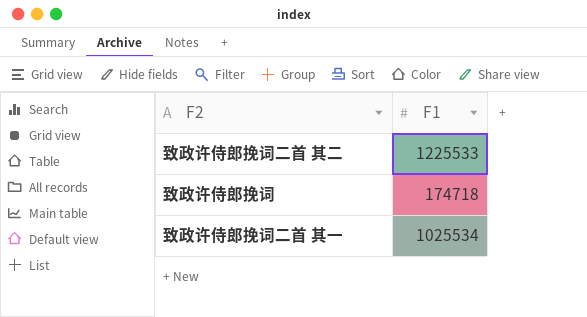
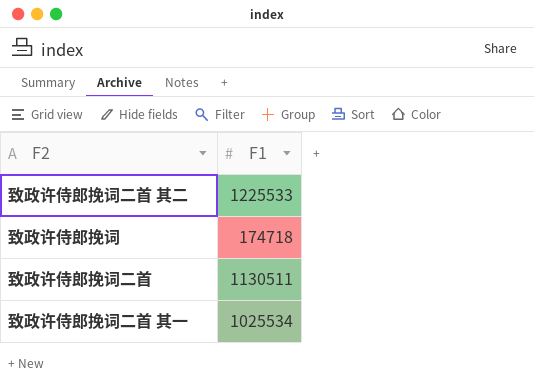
row 致政许侍郎挽词二首: none -> 1130511

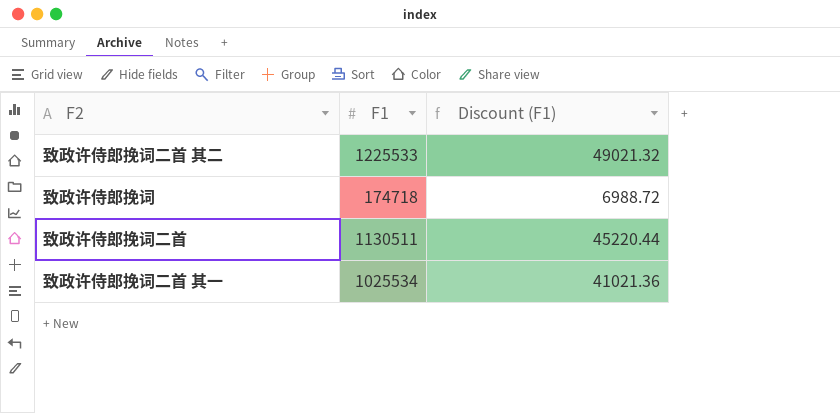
column Discount (F1) | formula: none -> [F1] * 0.04

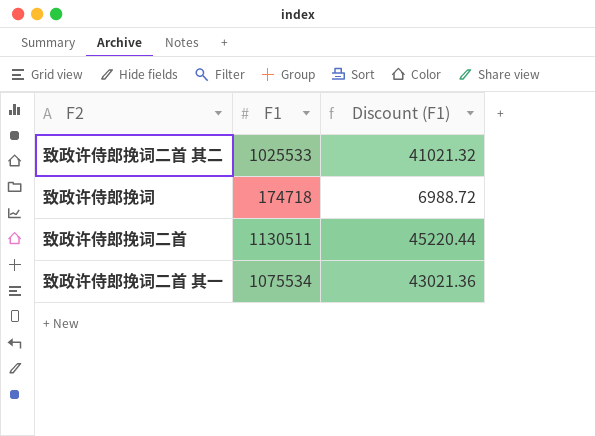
致政许侍郎挽词二首 其二 | F1: 1225533 -> 1025533
致政许侍郎挽词二首 其二 | Discount (F1): 49021.32 -> 41021.32
致政许侍郎挽词二首 其一 | F1: 1025534 -> 1075534
致政许侍郎挽词二首 其一 | Discount (F1): 41021.36 -> 43021.36

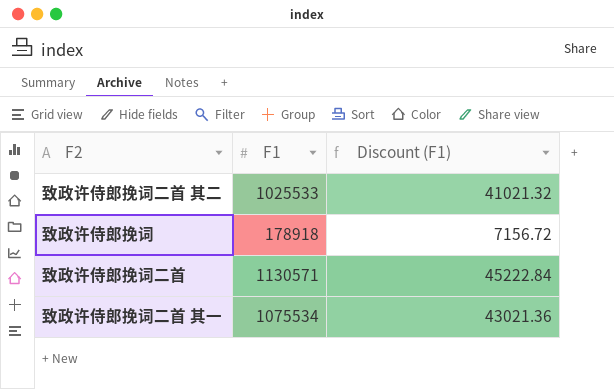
致政许侍郎挽词 | F1: 174718 -> 178918
致政许侍郎挽词 | Discount (F1): 6988.72 -> 7156.72
致政许侍郎挽词二首 | F1: 1130511 -> 1130571
致政许侍郎挽词二首 | Discount (F1): 45220.44 -> 45222.84

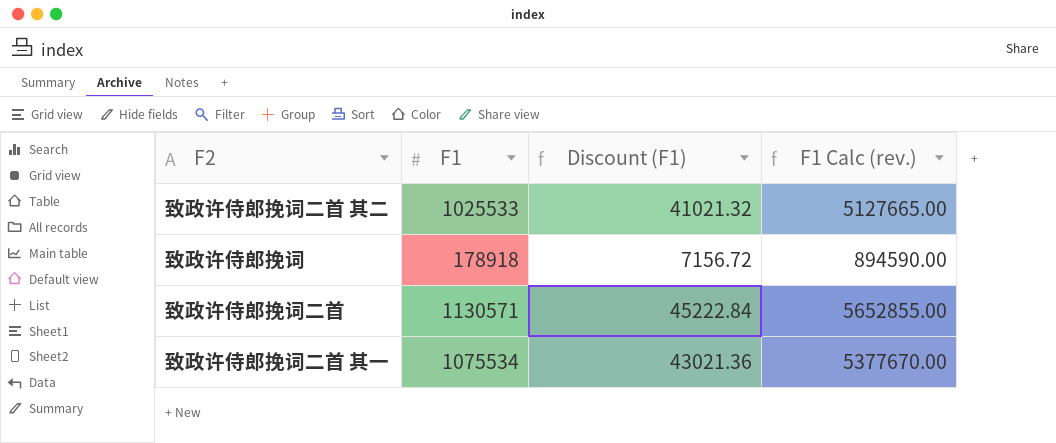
column F1 Calc (rev.) | formula: none -> [F1] * 5

